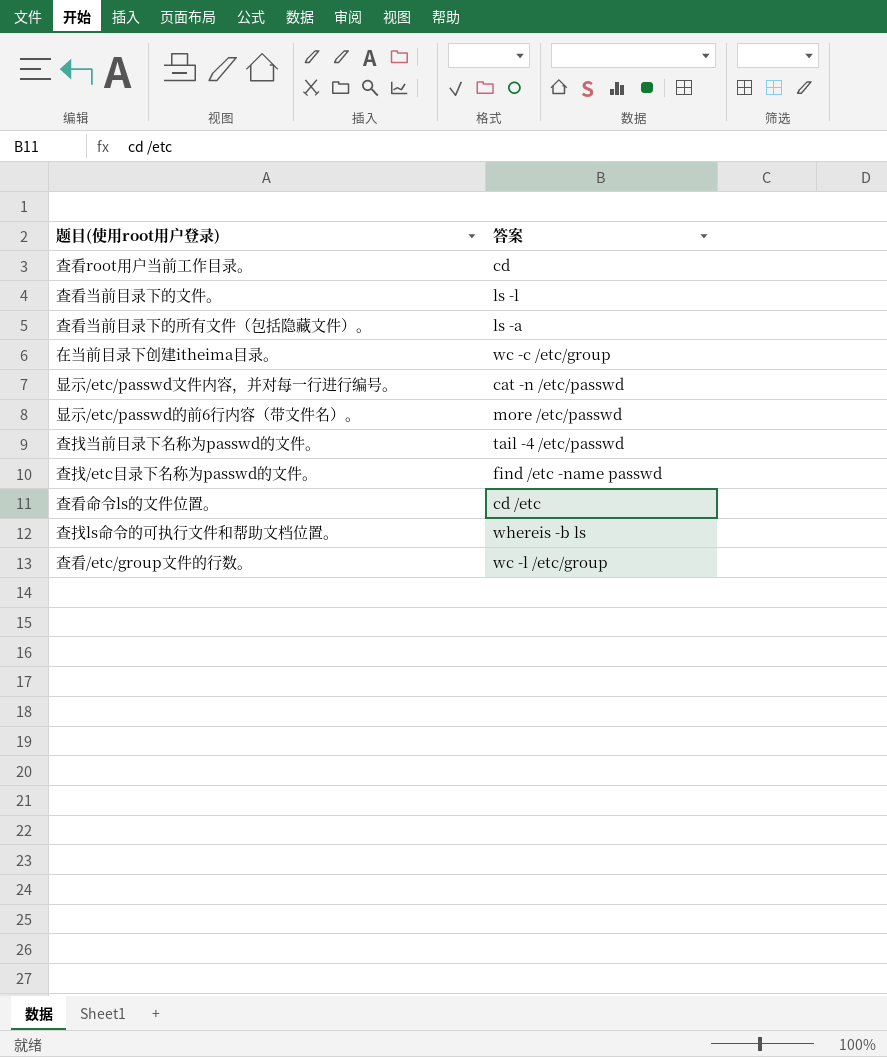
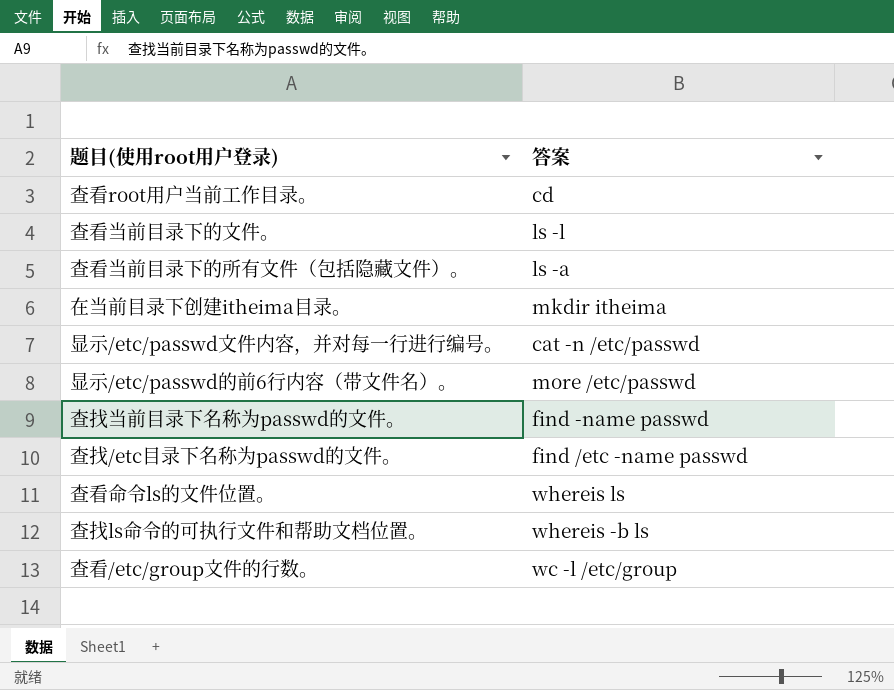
在当前目录下创建itheima目录。 | 答案: wc -c /etc/group -> mkdir itheima
查找当前目录下名称为passwd的文件。 | 答案: tail -4 /etc/passwd -> find -name passwd
查看命令ls的文件位置。 | 答案: cd /etc -> whereis ls

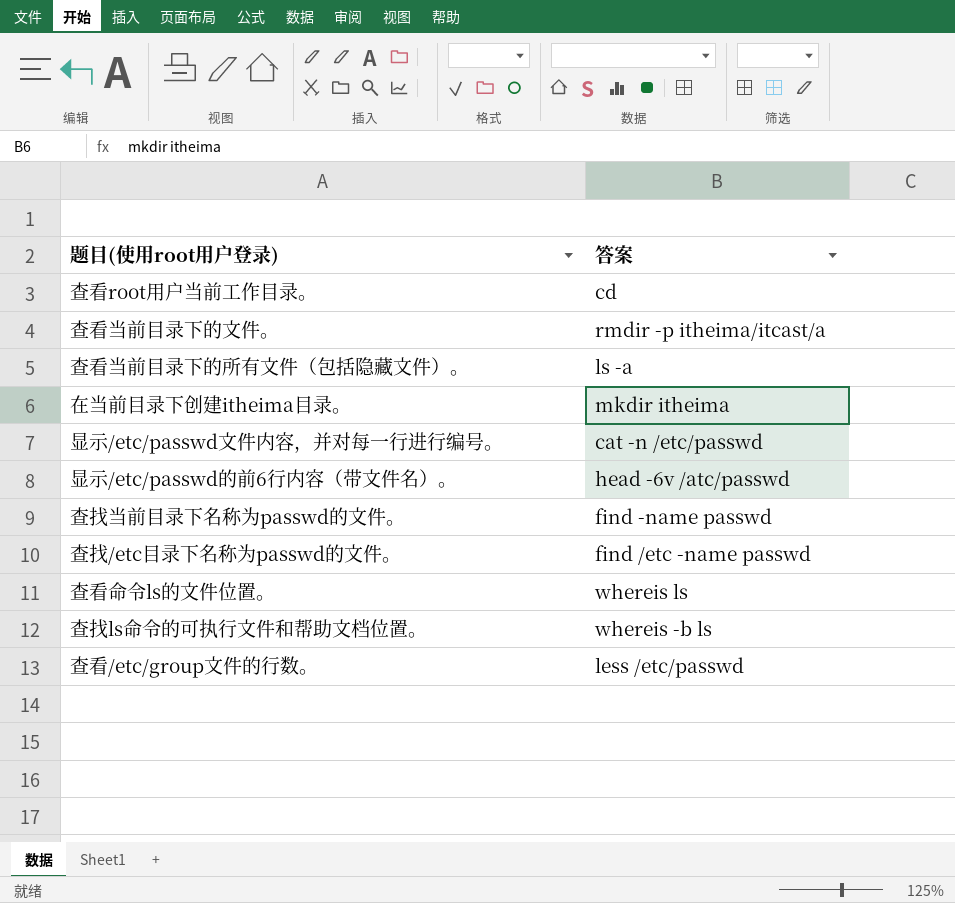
查看当前目录下的文件。 | 答案: ls -l -> rmdir -p itheima/itcast/a
显示/etc/passwd的前6行内容（带文件名）。 | 答案: more /etc/passwd -> head -6v /atc/passwd
查看/etc/group文件的行数。 | 答案: wc -l /etc/group -> less /etc/passwd

